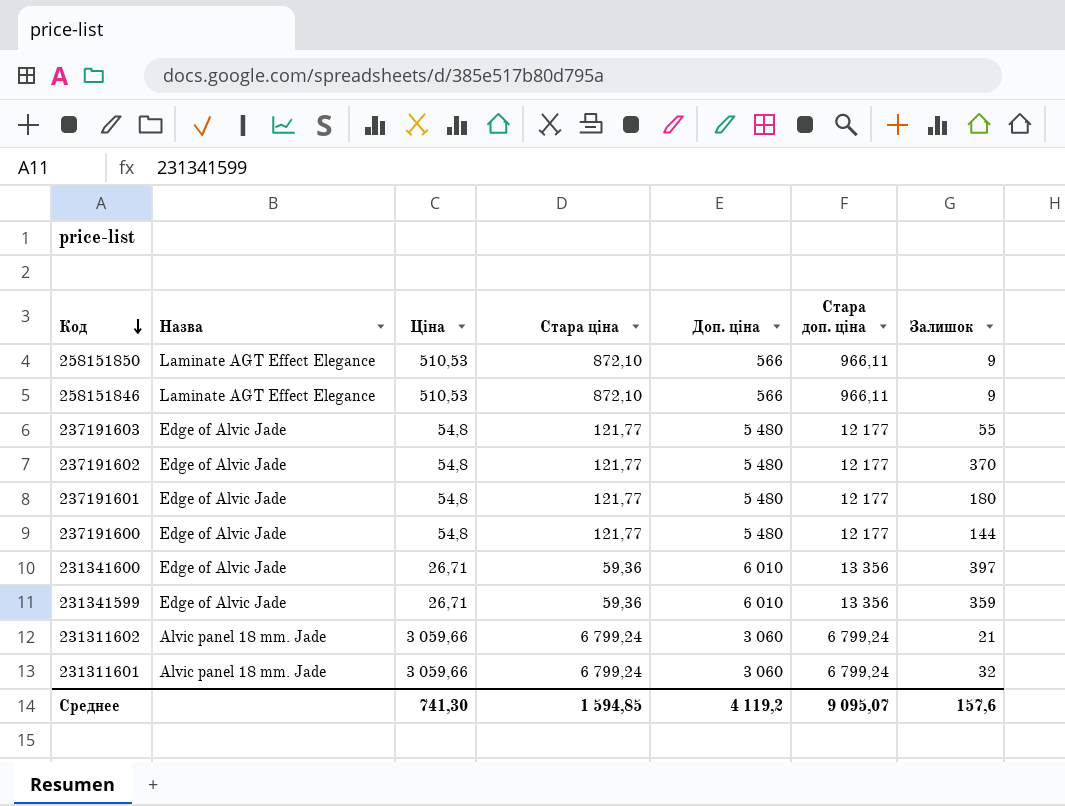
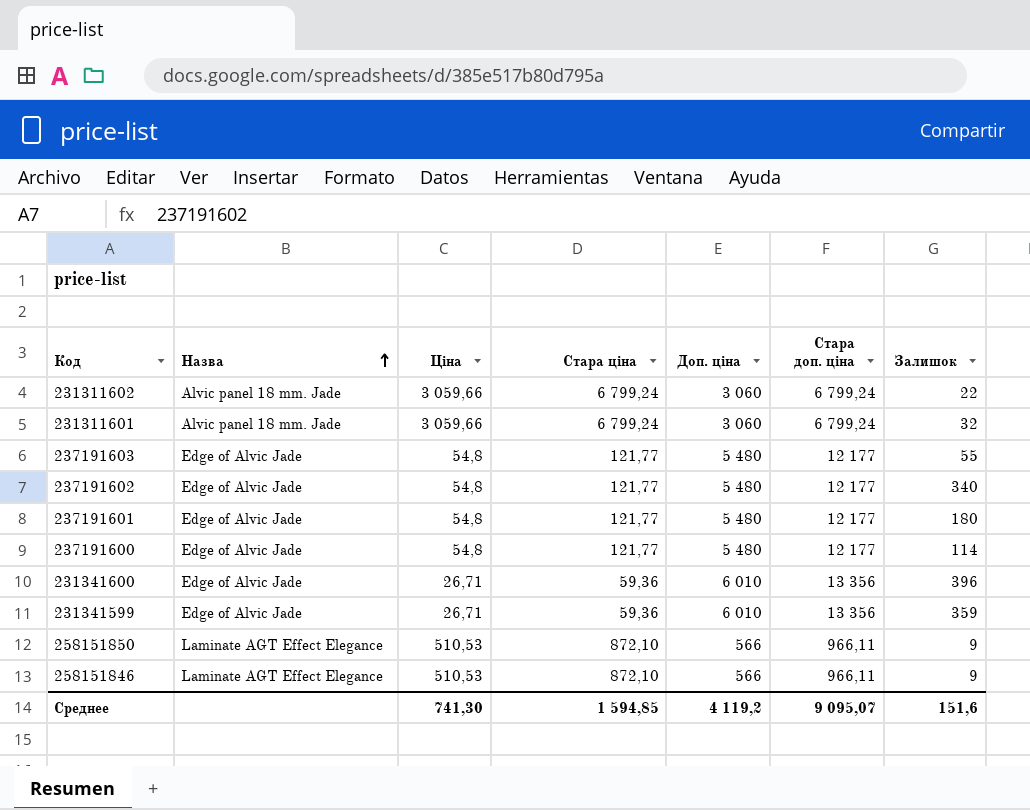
row order: Код descending -> Назва ascending
231311602 | Залишок: 21 -> 22
237191602 | Залишок: 370 -> 340
237191600 | Залишок: 144 -> 114
231341600 | Залишок: 397 -> 396
Среднее | Залишок: 157,6 -> 151,6

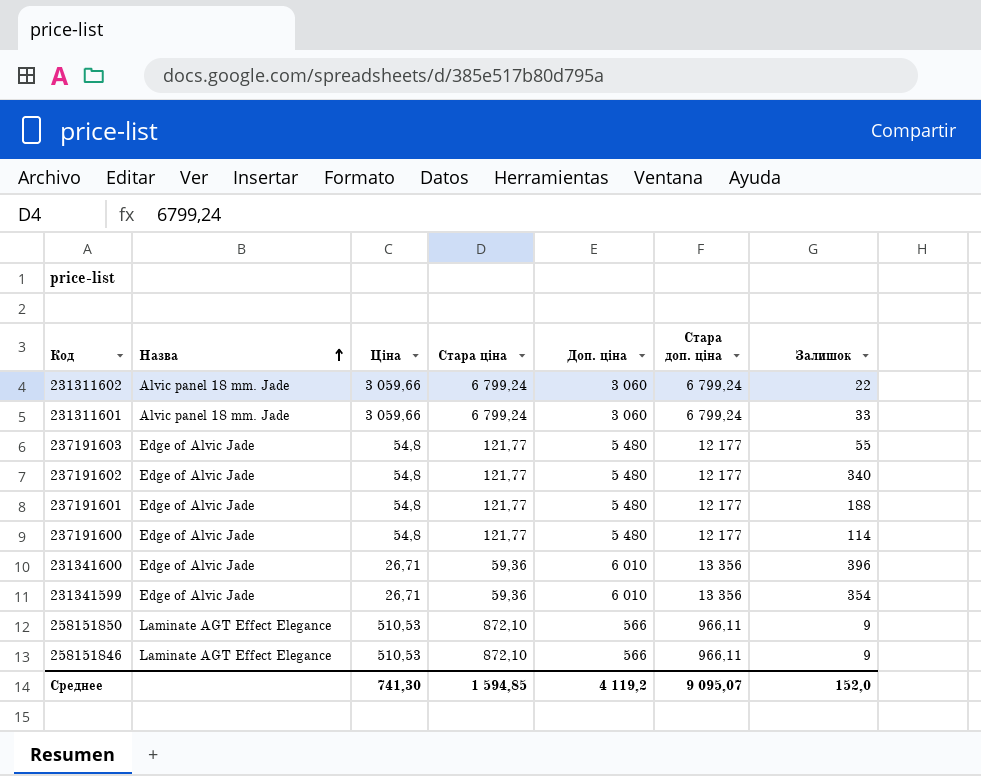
231311601 | Залишок: 32 -> 33
237191601 | Залишок: 180 -> 188
231341599 | Залишок: 359 -> 354
Среднее | Залишок: 151,6 -> 152,0

